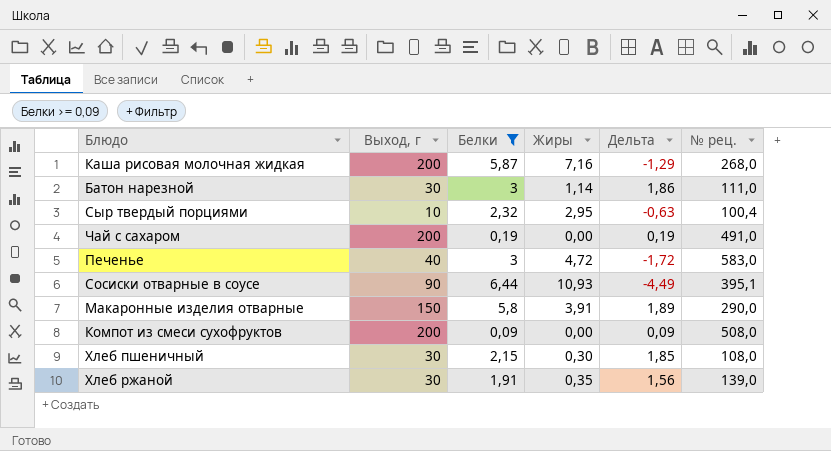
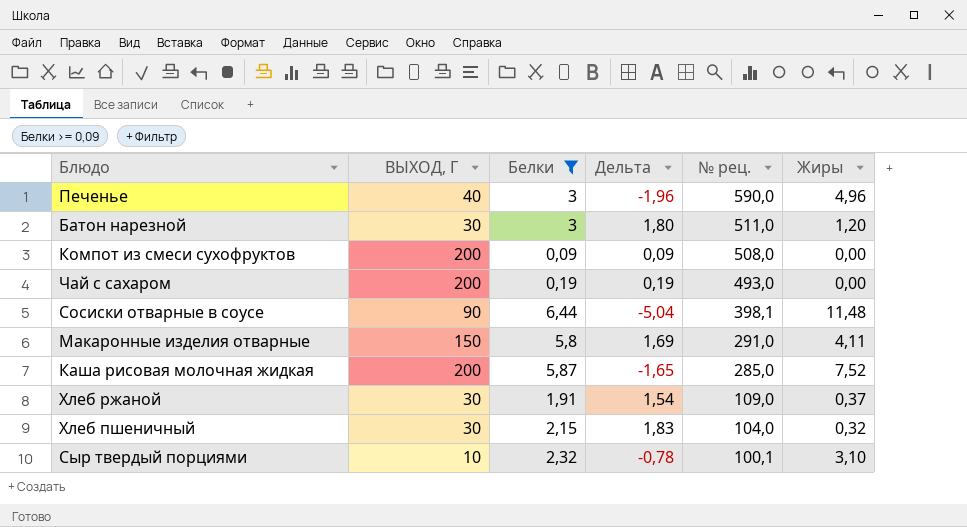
row order: none -> № рец. descending
column name: Выход, г -> ВЫХОД, Г
column Жиры | position: 4 -> 6
Печенье | Дельта: -1,72 -> -1,96
Печенье | № рец.: 583,0 -> 590,0
Печенье | Жиры: 4,72 -> 4,96
Батон нарезной | Дельта: 1,86 -> 1,80
Батон нарезной | № рец.: 111,0 -> 511,0
Батон нарезной | Жиры: 1,14 -> 1,20
Чай с сахаром | № рец.: 491,0 -> 493,0
Сосиски отварные в соусе | Дельта: -4,49 -> -5,04
Сосиски отварные в соусе | № рец.: 395,1 -> 398,1
Сосиски отварные в соусе | Жиры: 10,93 -> 11,48
Макаронные изделия отварные | Дельта: 1,89 -> 1,69
Макаронные изделия отварные | № рец.: 290,0 -> 291,0
Макаронные изделия отварные | Жиры: 3,91 -> 4,11
Каша рисовая молочная жидкая | Дельта: -1,29 -> -1,65
Каша рисовая молочная жидкая | № рец.: 268,0 -> 285,0
Каша рисовая молочная жидкая | Жиры: 7,16 -> 7,52
Хлеб ржаной | Дельта: 1,56 -> 1,54
Хлеб ржаной | № рец.: 139,0 -> 109,0
Хлеб ржаной | Жиры: 0,35 -> 0,37
Хлеб пшеничный | Дельта: 1,85 -> 1,83
Хлеб пшеничный | № рец.: 108,0 -> 104,0
Хлеб пшеничный | Жиры: 0,30 -> 0,32
Сыр твердый порциями | Дельта: -0,63 -> -0,78
Сыр твердый порциями | № рец.: 100,4 -> 100,1
Сыр твердый порциями | Жиры: 2,95 -> 3,10

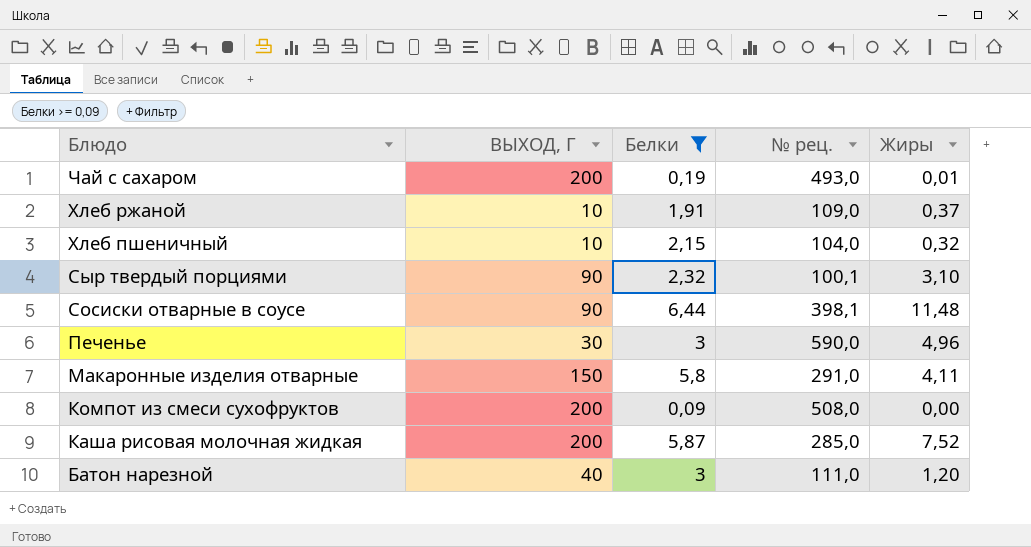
row order: № рец. descending -> Блюдо descending
column Дельта | formula: [Белки] - [Жиры] -> none
Чай с сахаром | Жиры: 0,00 -> 0,01
Хлеб ржаной | ВЫХОД, Г: 30 -> 10
Хлеб пшеничный | ВЫХОД, Г: 30 -> 10
Сыр твердый порциями | ВЫХОД, Г: 10 -> 90
Печенье | ВЫХОД, Г: 40 -> 30
Батон нарезной | ВЫХОД, Г: 30 -> 40
Батон нарезной | № рец.: 511,0 -> 111,0

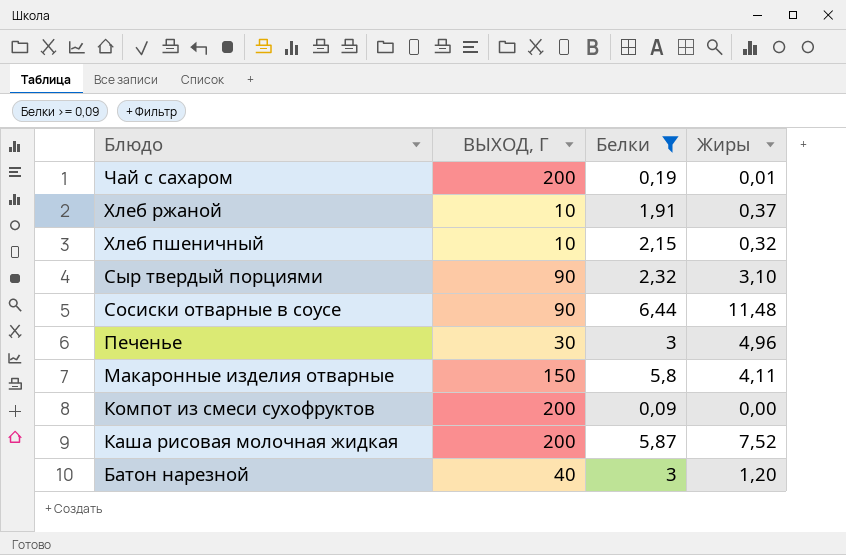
column № рец. | position: 4 -> none

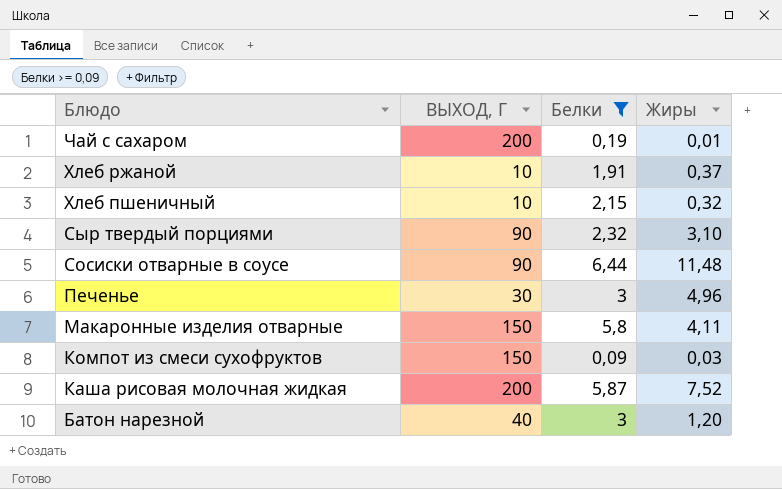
Компот из смеси сухофруктов | ВЫХОД, Г: 200 -> 150
Компот из смеси сухофруктов | Жиры: 0,00 -> 0,03

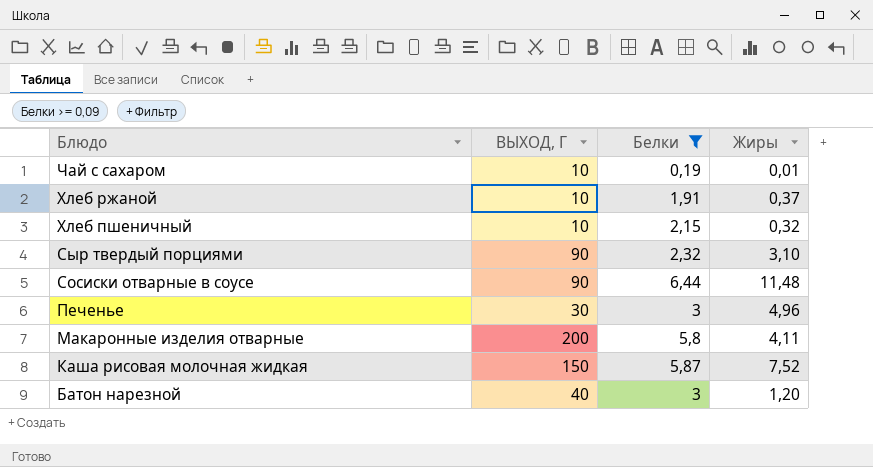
row Компот из смеси сухофруктов: 150 | 0,09 | 0,03 -> none
Чай с сахаром | ВЫХОД, Г: 200 -> 10
Макаронные изделия отварные | ВЫХОД, Г: 150 -> 200
Каша рисовая молочная жидкая | ВЫХОД, Г: 200 -> 150

